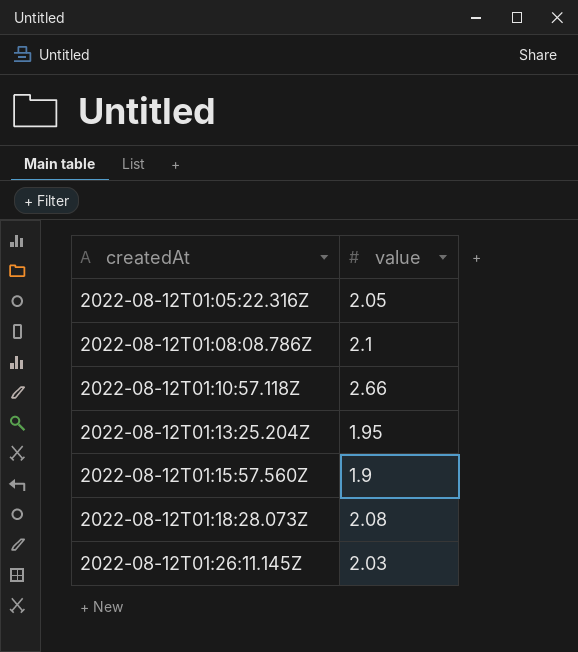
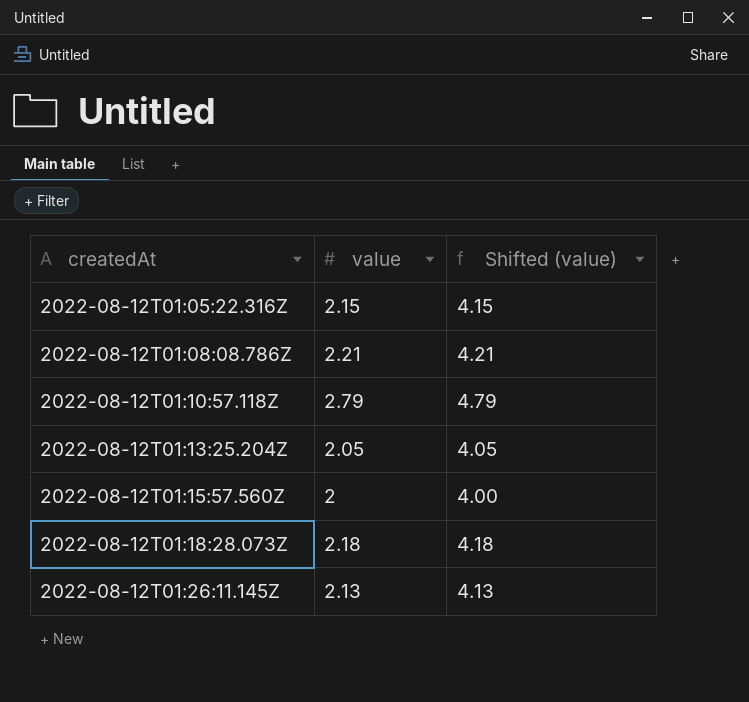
column Shifted (value) | formula: none -> [value] + 2
2022-08-12T01:05:22.316Z | value: 2.05 -> 2.15
2022-08-12T01:08:08.786Z | value: 2.1 -> 2.21
2022-08-12T01:10:57.118Z | value: 2.66 -> 2.79
2022-08-12T01:13:25.204Z | value: 1.95 -> 2.05
2022-08-12T01:15:57.560Z | value: 1.9 -> 2
2022-08-12T01:18:28.073Z | value: 2.08 -> 2.18
2022-08-12T01:26:11.145Z | value: 2.03 -> 2.13

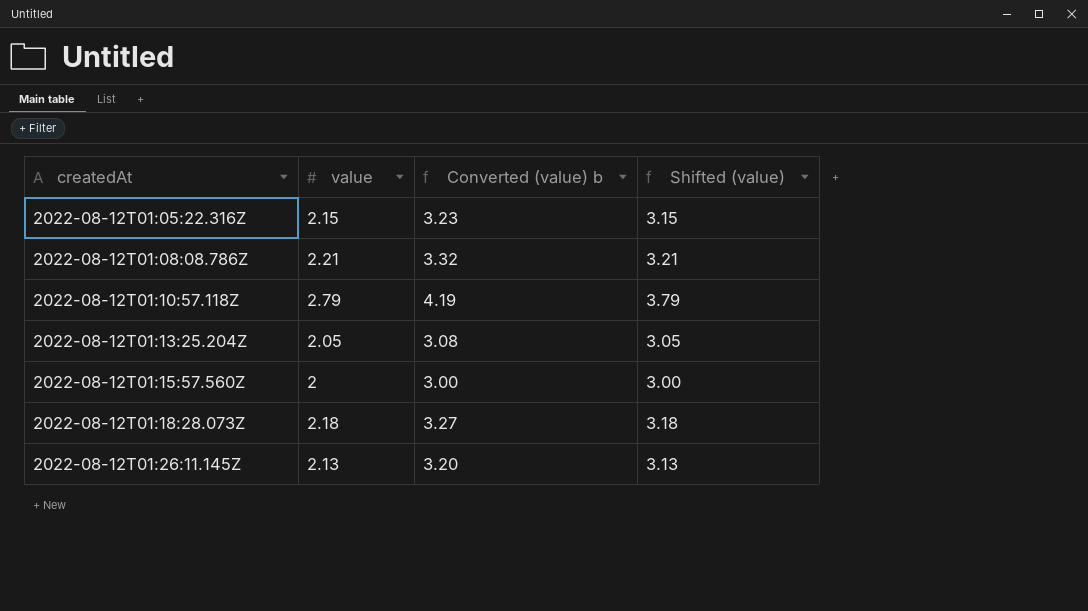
column Converted (value) b | formula: none -> [value] * 1.5
column Shifted (value) | formula: [value] + 2 -> [value] + 1

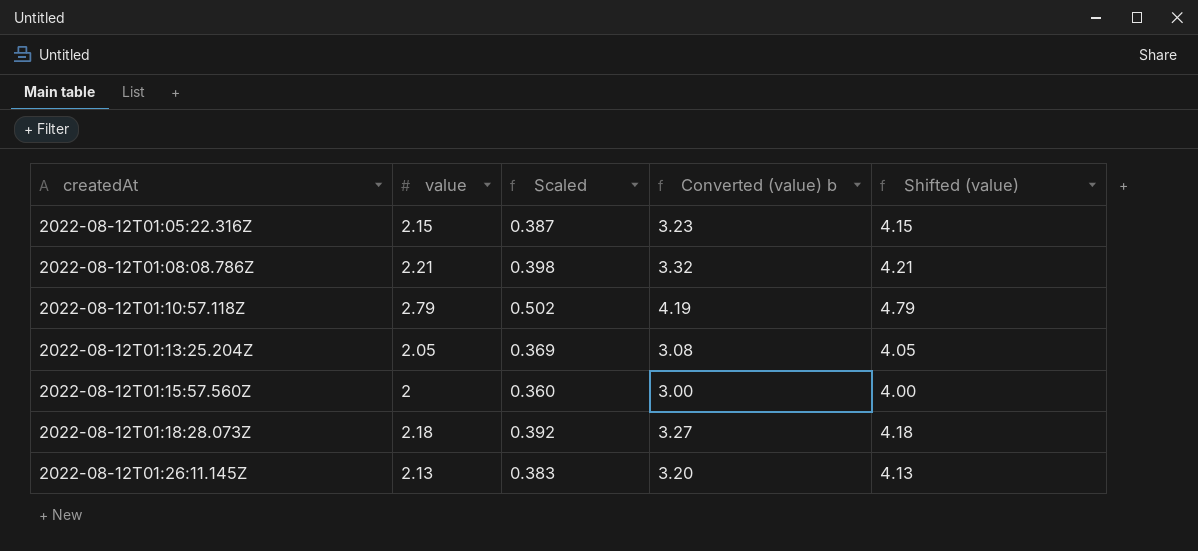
column Scaled | formula: none -> [value] * 0.18
column Shifted (value) | formula: [value] + 1 -> [value] + 2

